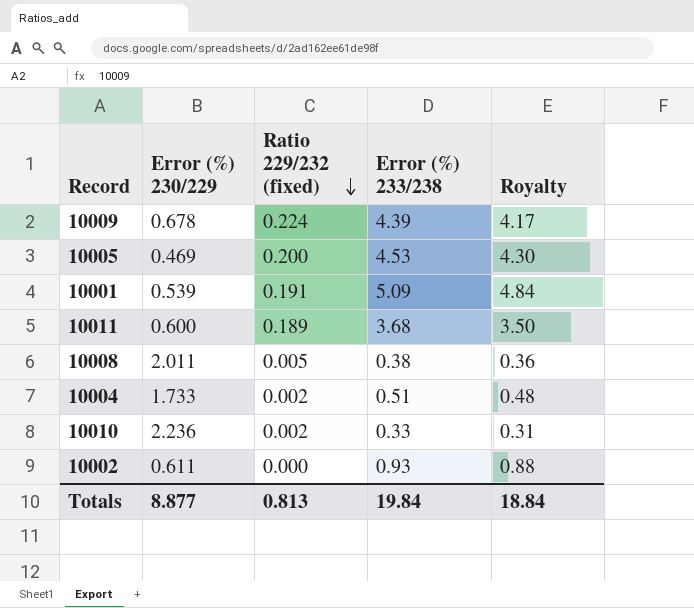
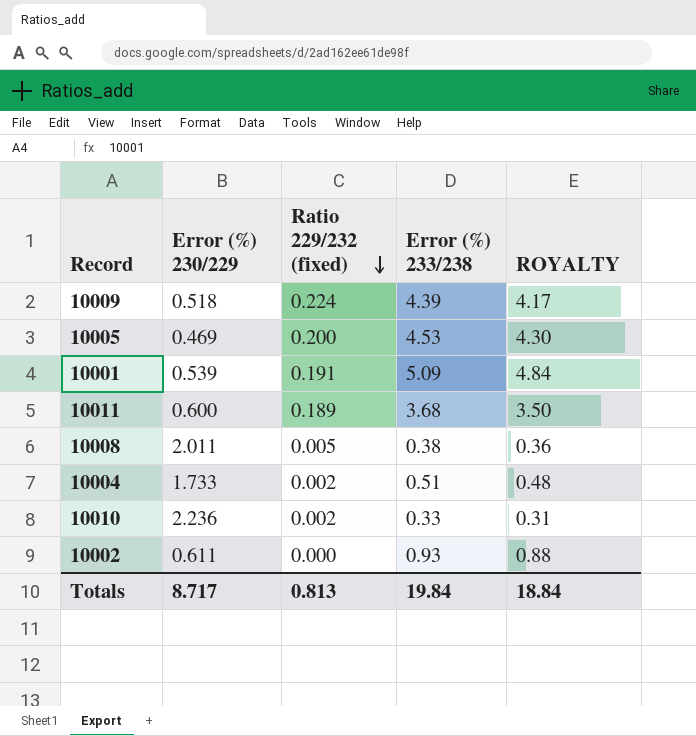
column name: Royalty -> ROYALTY
10009 | Error (%) 230/229: 0.678 -> 0.518
Totals | Error (%) 230/229: 8.877 -> 8.717

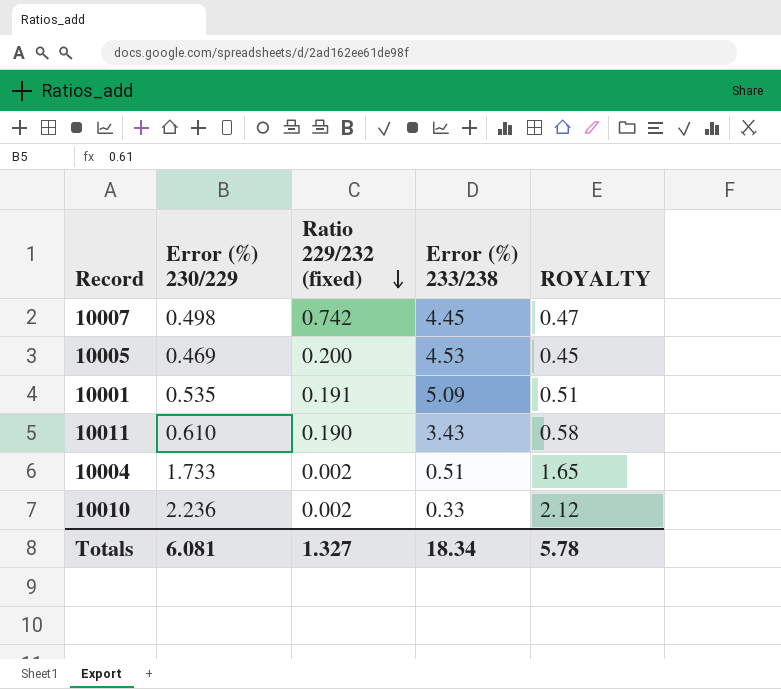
column ROYALTY | formula: [Error (%) 233/238] * 0.95 -> [Error (%) 230/229] * 0.95
row 10009: 0.518 | 0.224 | 4.39 | 4.17 -> none
row 10008: 2.011 | 0.005 | 0.38 | 0.36 -> none
row 10002: 0.611 | 0.000 | 0.93 | 0.88 -> none
row 10007: none -> 0.498 | 0.742 | 4.45 | 0.47
10001 | Error (%) 230/229: 0.539 -> 0.535
10011 | Error (%) 230/229: 0.600 -> 0.610
10011 | Ratio 229/232 (fixed): 0.189 -> 0.190
10011 | Error (%) 233/238: 3.68 -> 3.43
Totals | Error (%) 230/229: 8.717 -> 6.081
Totals | Ratio 229/232 (fixed): 0.813 -> 1.327
Totals | Error (%) 233/238: 19.84 -> 18.34
Totals | ROYALTY: 18.84 -> 5.78

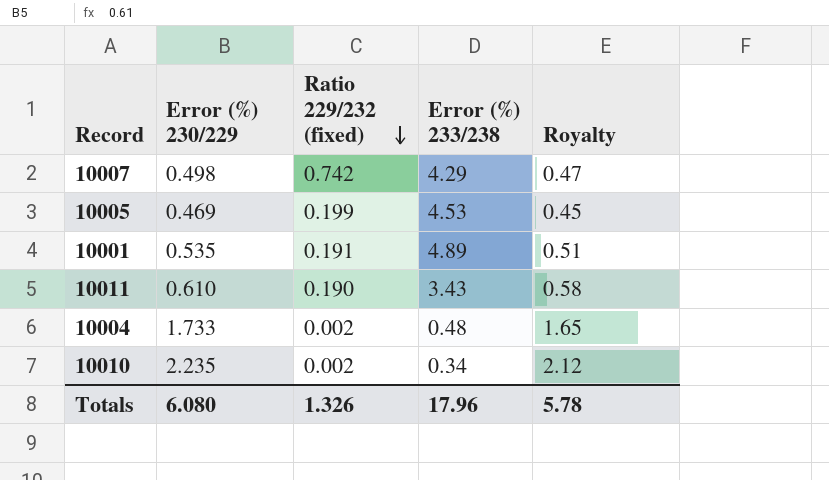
column name: ROYALTY -> Royalty
10007 | Error (%) 233/238: 4.45 -> 4.29
10005 | Ratio 229/232 (fixed): 0.200 -> 0.199
10001 | Error (%) 233/238: 5.09 -> 4.89
10004 | Error (%) 233/238: 0.51 -> 0.48
10010 | Error (%) 230/229: 2.236 -> 2.235
10010 | Error (%) 233/238: 0.33 -> 0.34
Totals | Error (%) 230/229: 6.081 -> 6.080
Totals | Ratio 229/232 (fixed): 1.327 -> 1.326
Totals | Error (%) 233/238: 18.34 -> 17.96

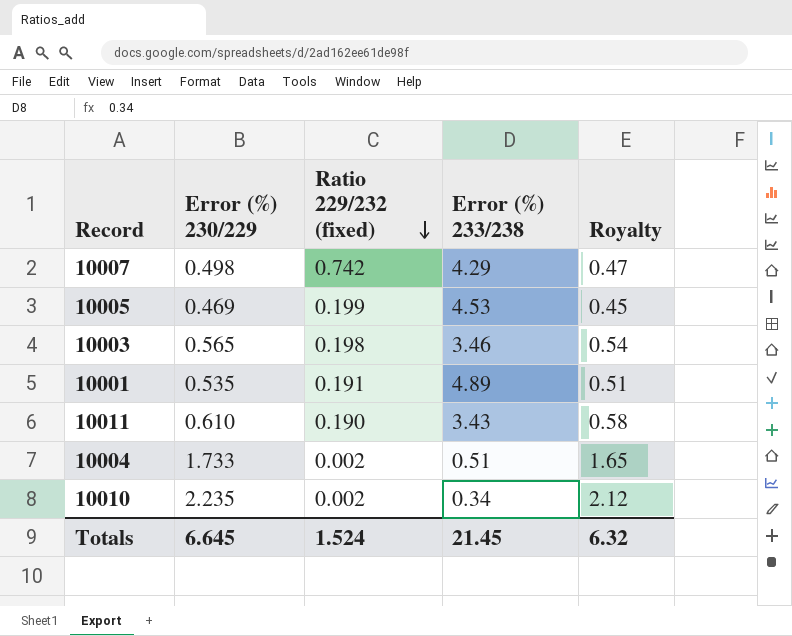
row 10003: none -> 0.565 | 0.198 | 3.46 | 0.54
10004 | Error (%) 233/238: 0.48 -> 0.51
Totals | Error (%) 230/229: 6.080 -> 6.645
Totals | Ratio 229/232 (fixed): 1.326 -> 1.524
Totals | Error (%) 233/238: 17.96 -> 21.45
Totals | Royalty: 5.78 -> 6.32

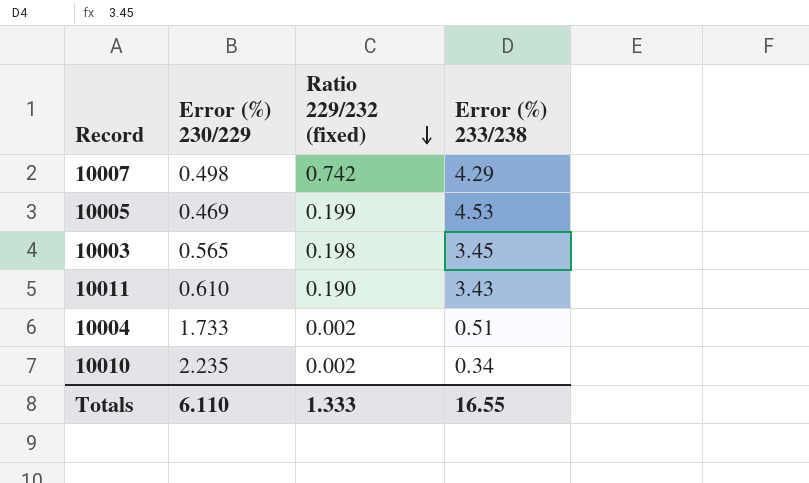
column Royalty | formula: [Error (%) 230/229] * 0.95 -> none
row 10001: 0.535 | 0.191 | 4.89 | 0.51 -> none
10003 | Error (%) 233/238: 3.46 -> 3.45
Totals | Error (%) 230/229: 6.645 -> 6.110
Totals | Ratio 229/232 (fixed): 1.524 -> 1.333
Totals | Error (%) 233/238: 21.45 -> 16.55

